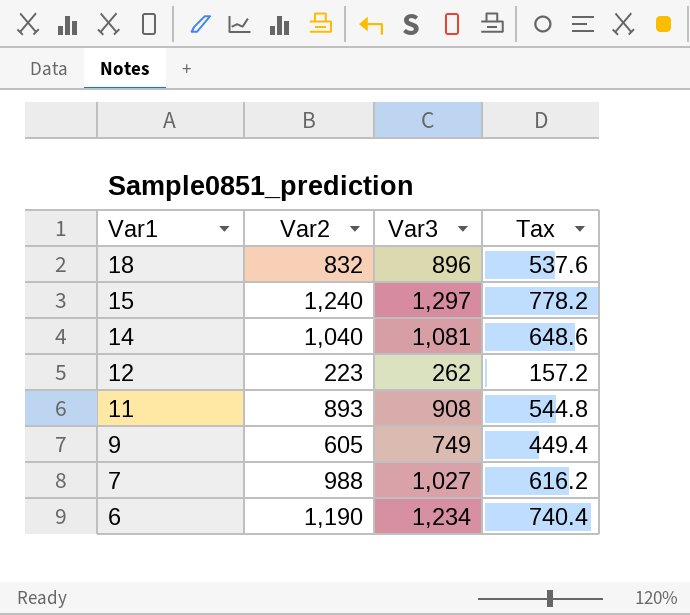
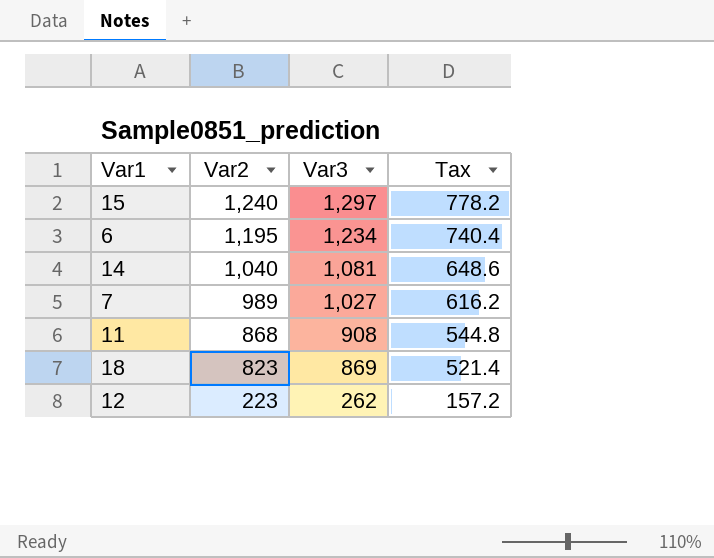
row order: Var1 descending -> Var2 descending
row 9: 605 | 749 | 449.4 -> none
6 | Var2: 1,190 -> 1,195
7 | Var2: 988 -> 989
11 | Var2: 893 -> 868
18 | Var2: 832 -> 823
18 | Var3: 896 -> 869
18 | Tax: 537.6 -> 521.4

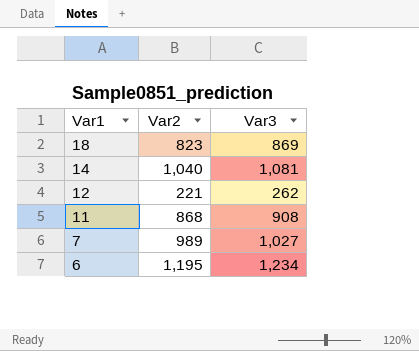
row order: Var2 descending -> Var1 descending
column Tax | formula: [Var3] * 0.6 -> none
row 15: 1,240 | 1,297 | 778.2 -> none
12 | Var2: 223 -> 221

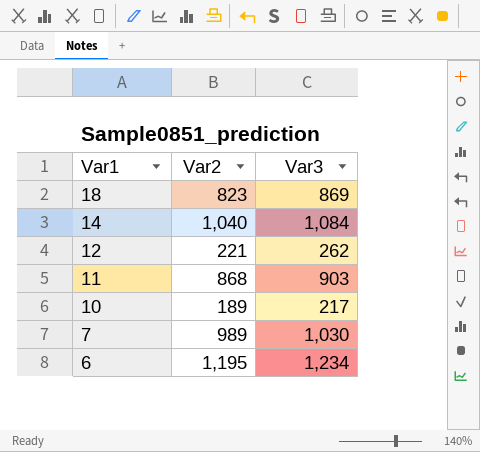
14 | Var3: 1,081 -> 1,084
11 | Var3: 908 -> 903
row 10: none -> 189 | 217
7 | Var3: 1,027 -> 1,030

